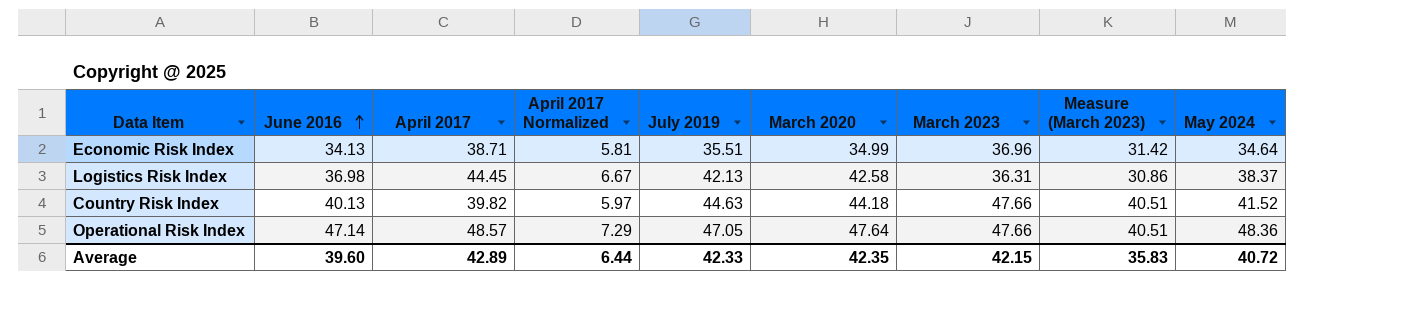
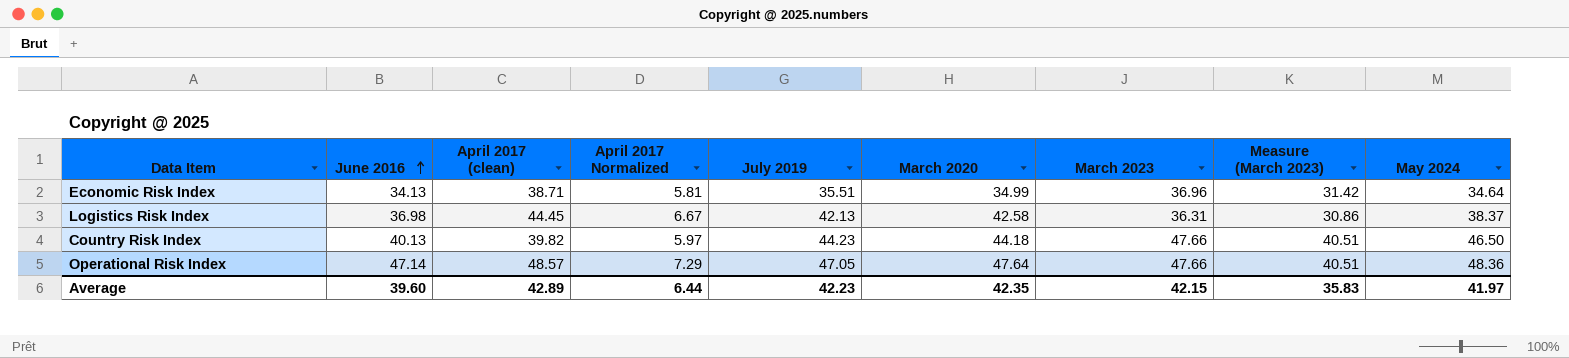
column name: April 2017 -> April 2017 (clean)
Country Risk Index | July 2019: 44.63 -> 44.23
Country Risk Index | May 2024: 41.52 -> 46.50
Average | July 2019: 42.33 -> 42.23
Average | May 2024: 40.72 -> 41.97

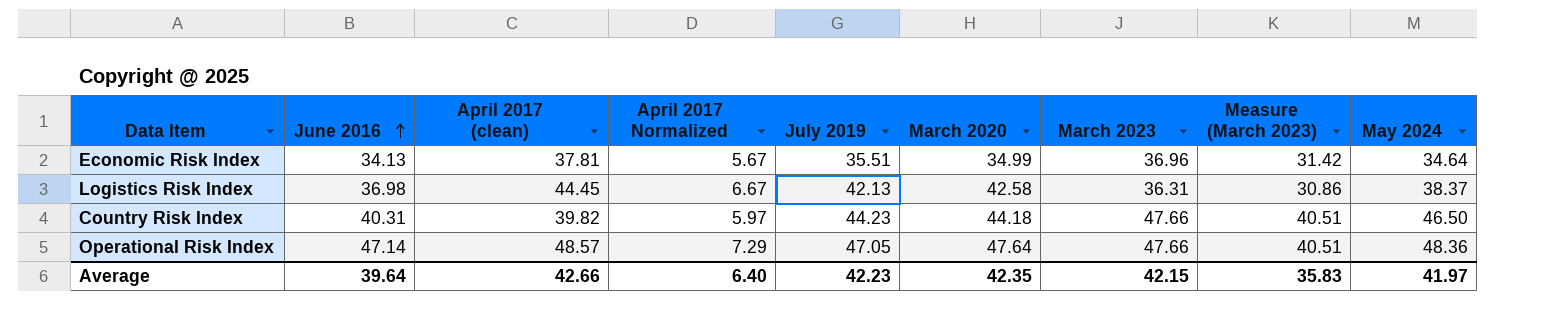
Economic Risk Index | April 2017 (clean): 38.71 -> 37.81
Economic Risk Index | April 2017 Normalized: 5.81 -> 5.67
Country Risk Index | June 2016: 40.13 -> 40.31
Average | June 2016: 39.60 -> 39.64
Average | April 2017 (clean): 42.89 -> 42.66
Average | April 2017 Normalized: 6.44 -> 6.40

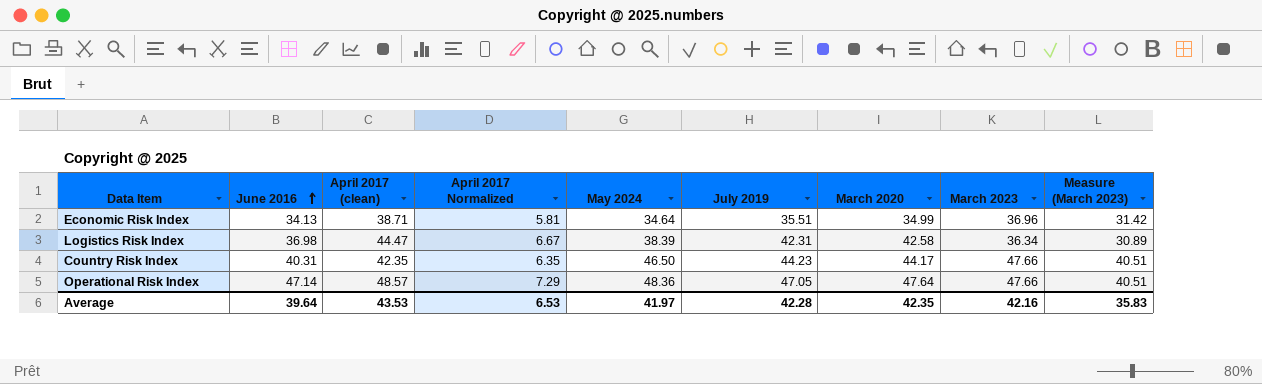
column May 2024 | position: 9 -> 5
Economic Risk Index | April 2017 (clean): 37.81 -> 38.71
Economic Risk Index | April 2017 Normalized: 5.67 -> 5.81
Logistics Risk Index | April 2017 (clean): 44.45 -> 44.47
Logistics Risk Index | May 2024: 38.37 -> 38.39
Logistics Risk Index | July 2019: 42.13 -> 42.31
Logistics Risk Index | March 2023: 36.31 -> 36.34
Logistics Risk Index | Measure (March 2023): 30.86 -> 30.89
Country Risk Index | April 2017 (clean): 39.82 -> 42.35
Country Risk Index | April 2017 Normalized: 5.97 -> 6.35
Country Risk Index | March 2020: 44.18 -> 44.17
Average | April 2017 (clean): 42.66 -> 43.53
Average | April 2017 Normalized: 6.40 -> 6.53
Average | July 2019: 42.23 -> 42.28
Average | March 2023: 42.15 -> 42.16

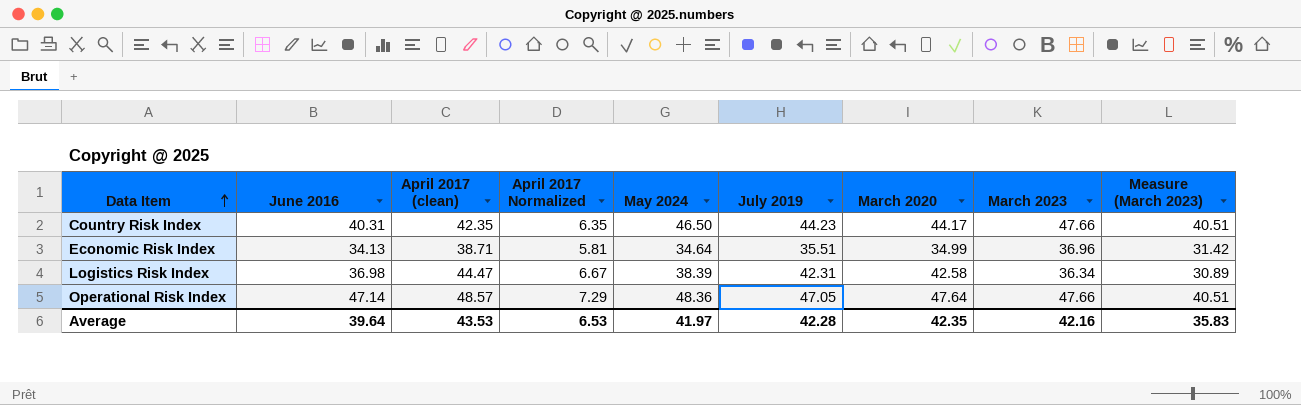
row order: June 2016 ascending -> Data Item ascending

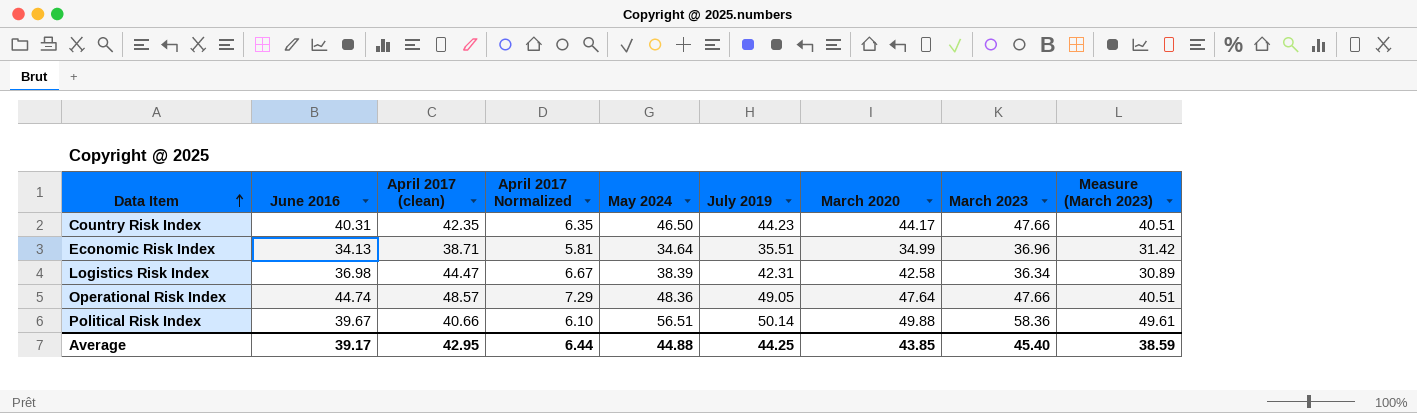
Operational Risk Index | June 2016: 47.14 -> 44.74
Operational Risk Index | July 2019: 47.05 -> 49.05
row Political Risk Index: none -> 39.67 | 40.66 | 6.10 | 56.51 | 50.14 | 49.88 | 58.36 | 49.61
Average | June 2016: 39.64 -> 39.17
Average | April 2017 (clean): 43.53 -> 42.95
Average | April 2017 Normalized: 6.53 -> 6.44
Average | May 2024: 41.97 -> 44.88
Average | July 2019: 42.28 -> 44.25
Average | March 2020: 42.35 -> 43.85
Average | March 2023: 42.16 -> 45.40
Average | Measure (March 2023): 35.83 -> 38.59

